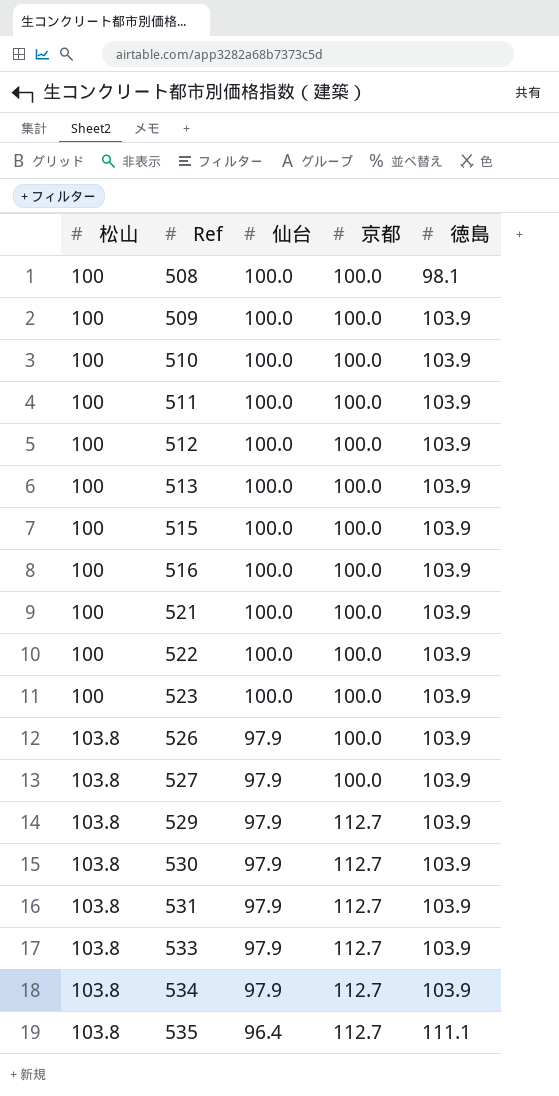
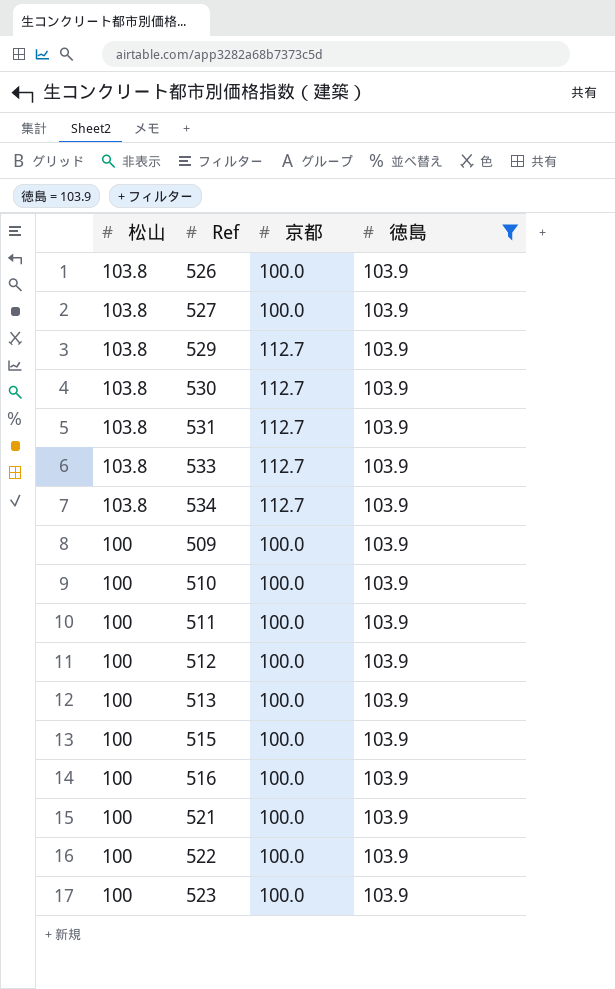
filter: none -> 徳島 = 103.9
row order: 松山 ascending -> 松山 descending
column 仙台 | position: 3 -> none

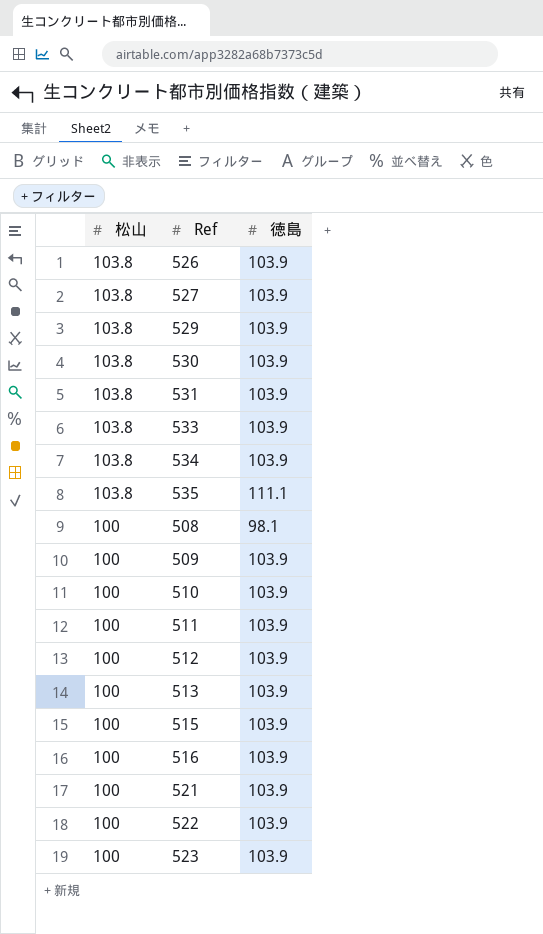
filter: 徳島 = 103.9 -> none
column 京都 | position: 3 -> none

